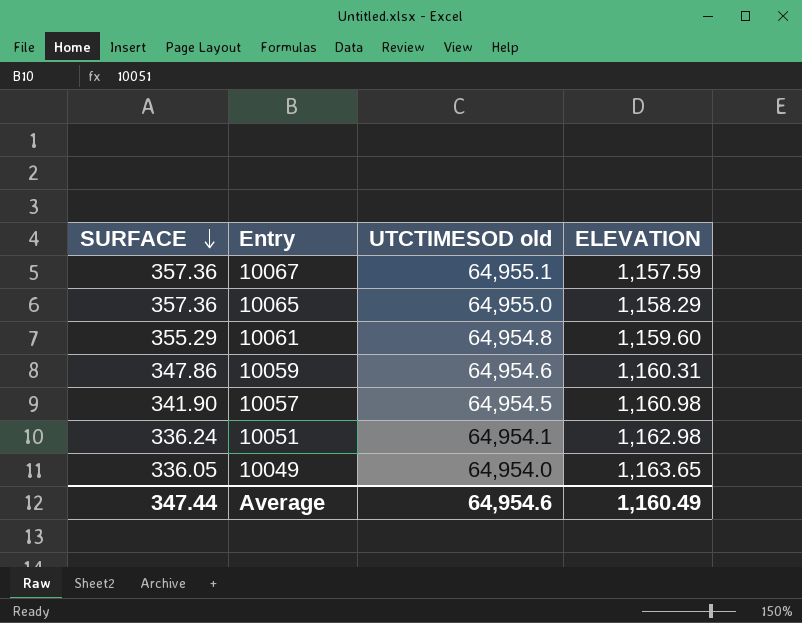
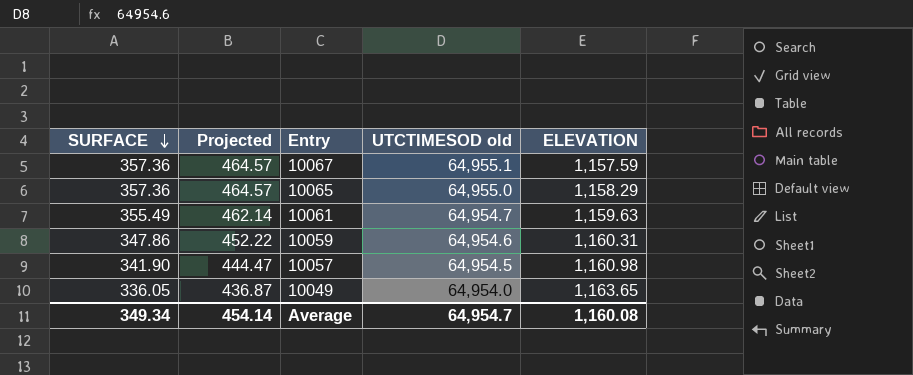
column Projected | formula: none -> [SURFACE] * 1.3
row 10051: 336.24 | 64,954.1 | 1,162.98 -> none
10061 | SURFACE: 355.29 -> 355.49
10061 | UTCTIMESOD old: 64,954.8 -> 64,954.7
10061 | ELEVATION: 1,159.60 -> 1,159.63
Average | SURFACE: 347.44 -> 349.34
Average | UTCTIMESOD old: 64,954.6 -> 64,954.7
Average | ELEVATION: 1,160.49 -> 1,160.08

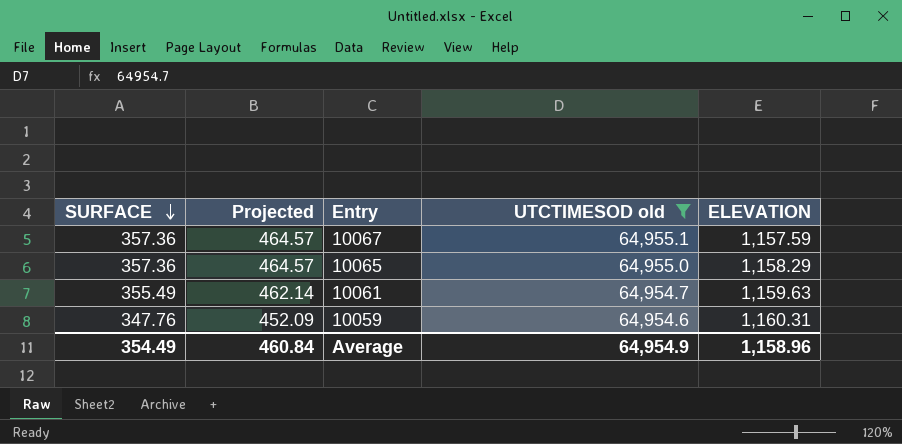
filter: none -> UTCTIMESOD old >= 64,954.6
10059 | SURFACE: 347.86 -> 347.76
10059 | Projected: 452.22 -> 452.09
Average | SURFACE: 349.34 -> 354.49
Average | Projected: 454.14 -> 460.84
Average | UTCTIMESOD old: 64,954.7 -> 64,954.9
Average | ELEVATION: 1,160.08 -> 1,158.96

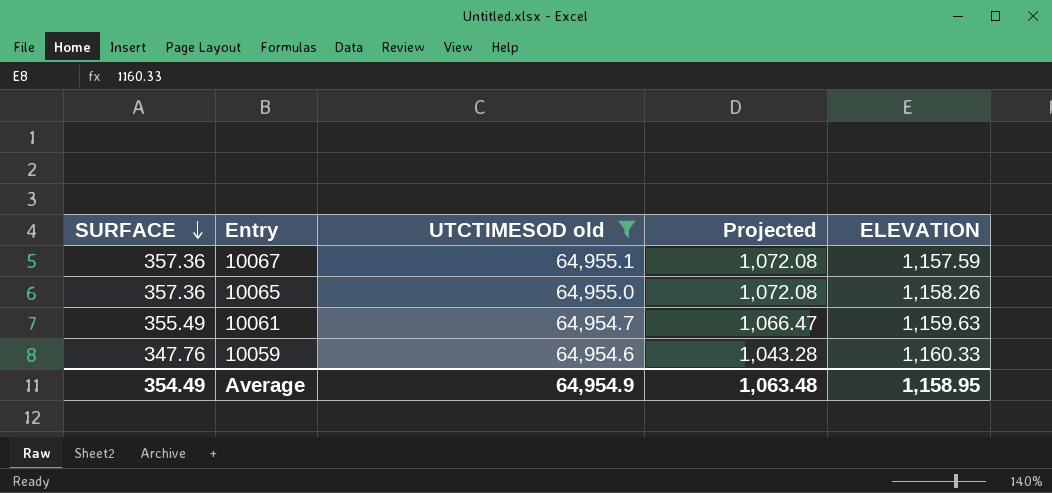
column Projected | formula: [SURFACE] * 1.3 -> [SURFACE] * 3
column Projected | position: 2 -> 4
10065 | ELEVATION: 1,158.29 -> 1,158.26
10059 | ELEVATION: 1,160.31 -> 1,160.33
Average | Projected: 460.84 -> 1,063.48
Average | ELEVATION: 1,158.96 -> 1,158.95

